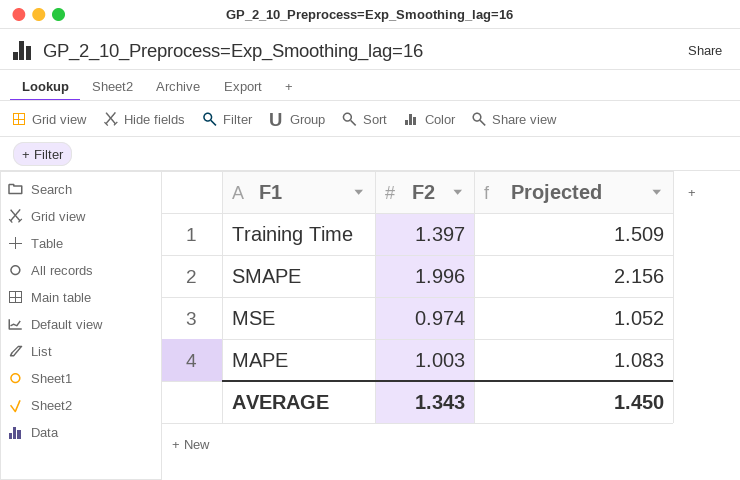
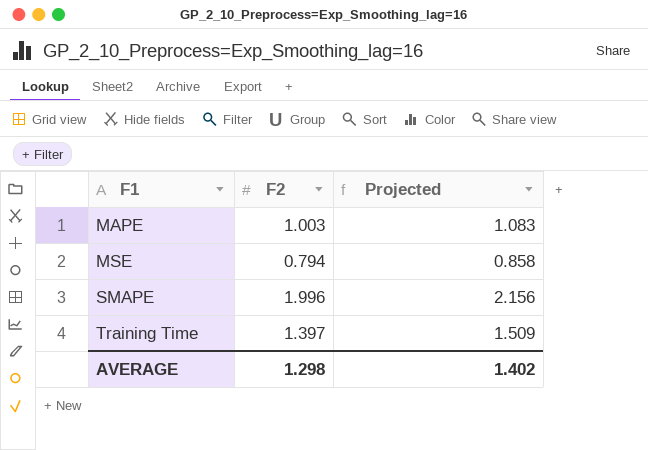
row order: F1 descending -> F1 ascending
MSE | F2: 0.974 -> 0.794
MSE | Projected: 1.052 -> 0.858
AVERAGE | F2: 1.343 -> 1.298
AVERAGE | Projected: 1.450 -> 1.402

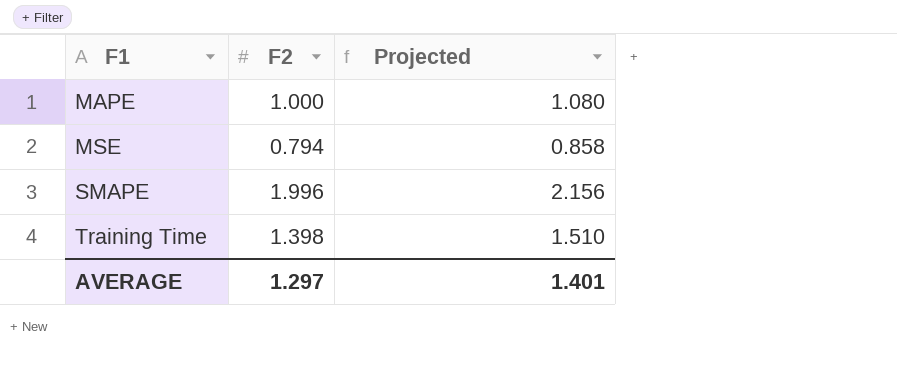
MAPE | F2: 1.003 -> 1.000
MAPE | Projected: 1.083 -> 1.080
Training Time | F2: 1.397 -> 1.398
Training Time | Projected: 1.509 -> 1.510
AVERAGE | F2: 1.298 -> 1.297
AVERAGE | Projected: 1.402 -> 1.401

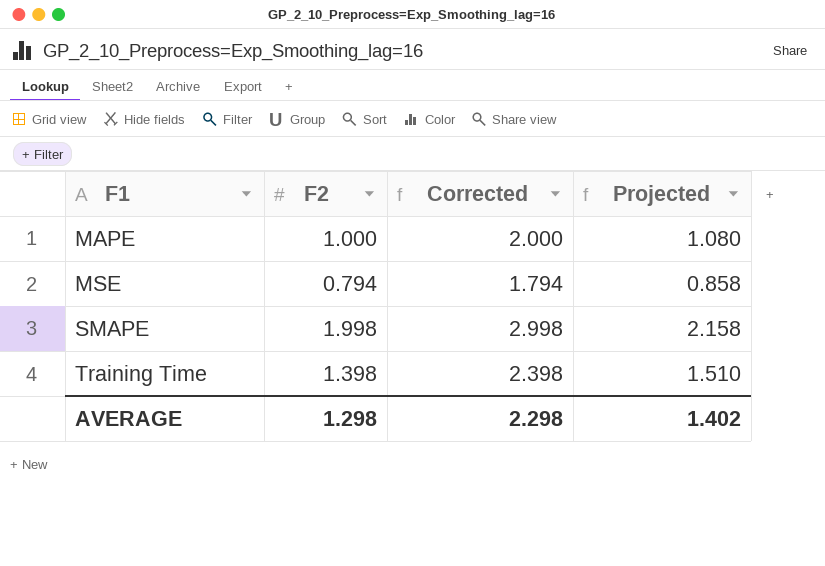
column Corrected | formula: none -> [F2] + 1
SMAPE | F2: 1.996 -> 1.998
SMAPE | Projected: 2.156 -> 2.158
AVERAGE | F2: 1.297 -> 1.298
AVERAGE | Projected: 1.401 -> 1.402

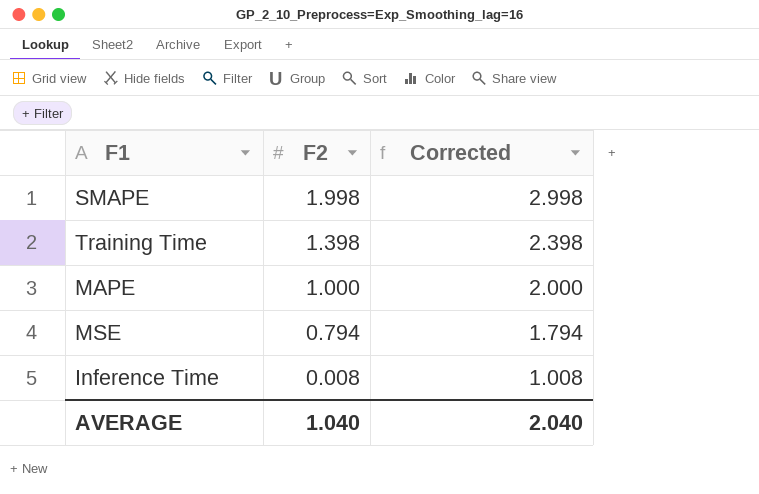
row order: F1 ascending -> F2 descending
column Projected | formula: [F2] * 1.08 -> none
row Inference Time: none -> 0.008 | 1.008
AVERAGE | F2: 1.298 -> 1.040
AVERAGE | Corrected: 2.298 -> 2.040

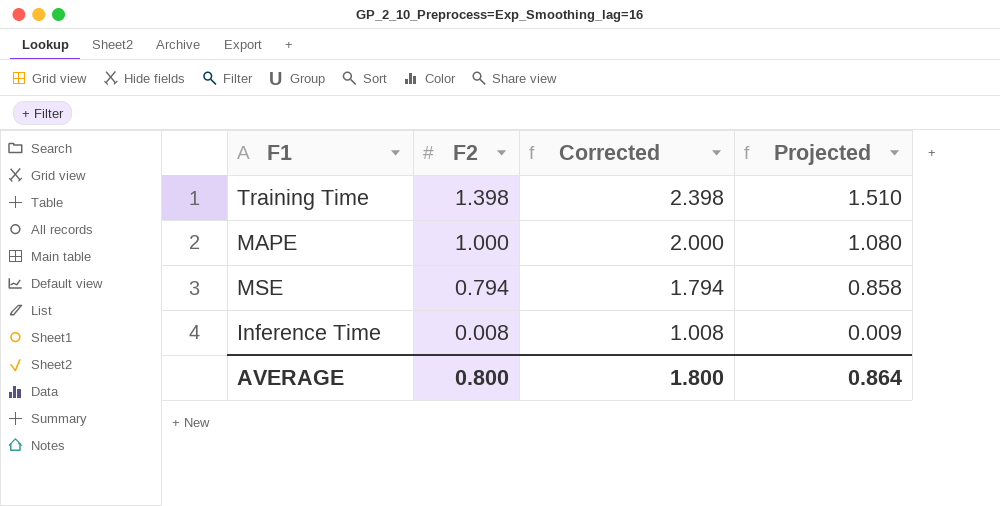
column Projected | formula: none -> [F2] * 1.08
row SMAPE: 1.998 | 2.998 -> none
AVERAGE | F2: 1.040 -> 0.800
AVERAGE | Corrected: 2.040 -> 1.800

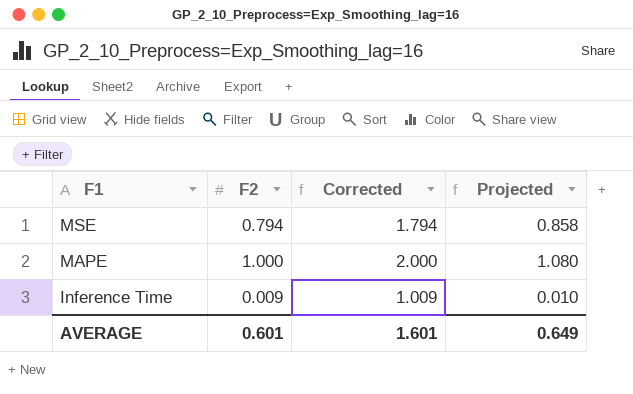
row order: F2 descending -> F1 descending
row Training Time: 1.398 | 2.398 | 1.510 -> none
Inference Time | F2: 0.008 -> 0.009
Inference Time | Corrected: 1.008 -> 1.009
Inference Time | Projected: 0.009 -> 0.010
AVERAGE | F2: 0.800 -> 0.601
AVERAGE | Corrected: 1.800 -> 1.601
AVERAGE | Projected: 0.864 -> 0.649

